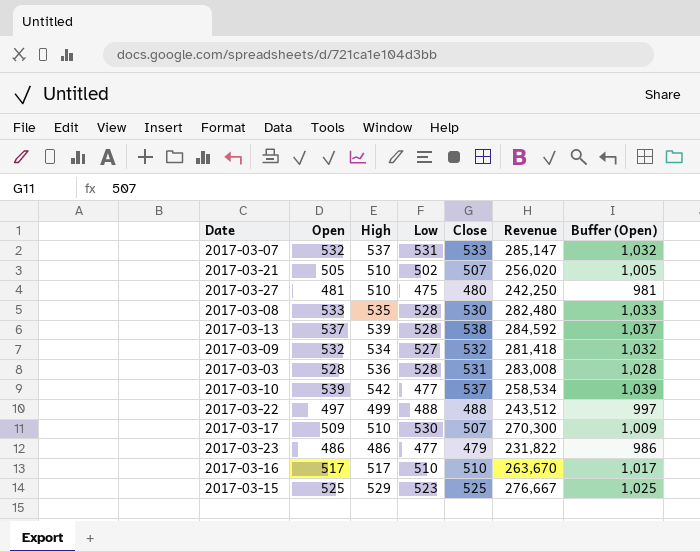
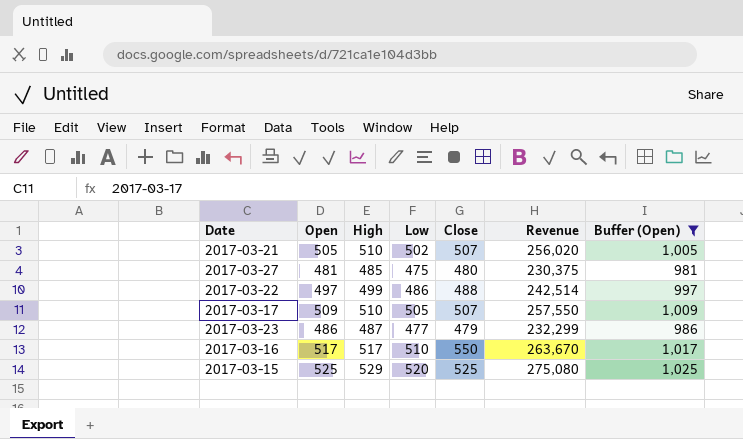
filter: none -> Buffer (Open) <= 1,025
2017-03-27 | High: 510 -> 485
2017-03-27 | Revenue: 242,250 -> 230,375
2017-03-22 | Low: 488 -> 486
2017-03-22 | Revenue: 243,512 -> 242,514
2017-03-17 | Low: 530 -> 505
2017-03-17 | Revenue: 270,300 -> 257,550
2017-03-23 | High: 486 -> 487
2017-03-23 | Revenue: 231,822 -> 232,299
2017-03-16 | Close: 510 -> 550
2017-03-15 | Low: 523 -> 520
2017-03-15 | Revenue: 276,667 -> 275,080

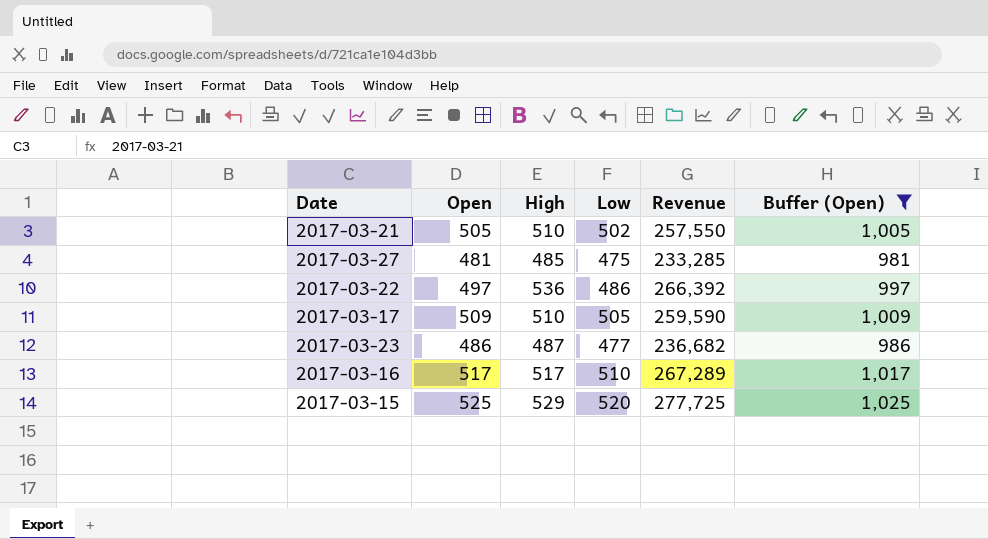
column Close | position: 5 -> none
column Revenue | formula: [High] * [Low] -> [Open] * [High]
2017-03-22 | High: 499 -> 536

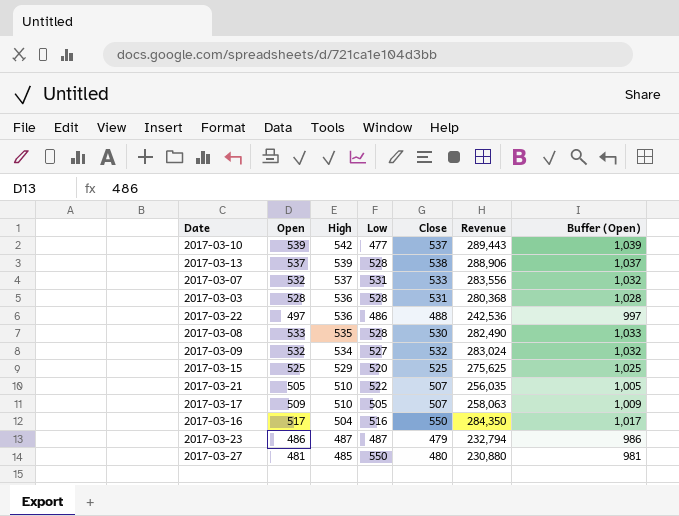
filter: Buffer (Open) <= 1,025 -> none
row order: none -> High descending
column Close | position: none -> 5
column Revenue | formula: [Open] * [High] -> [Open] * [Close]
2017-03-21 | Low: 502 -> 522
2017-03-16 | High: 517 -> 504
2017-03-16 | Low: 510 -> 516
2017-03-23 | Low: 477 -> 487
2017-03-27 | Low: 475 -> 550

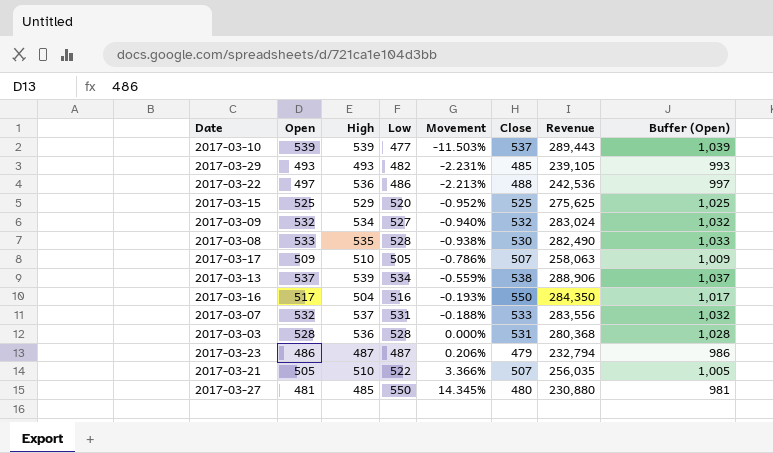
row order: High descending -> Movement ascending
column Movement | formula: none -> ([Low] - [Open]) / [Open]
2017-03-10 | High: 542 -> 539
row 2017-03-29: none -> 493 | 493 | 482 | -2.231% | 485 | 239,105 | 993
2017-03-13 | Low: 528 -> 534

